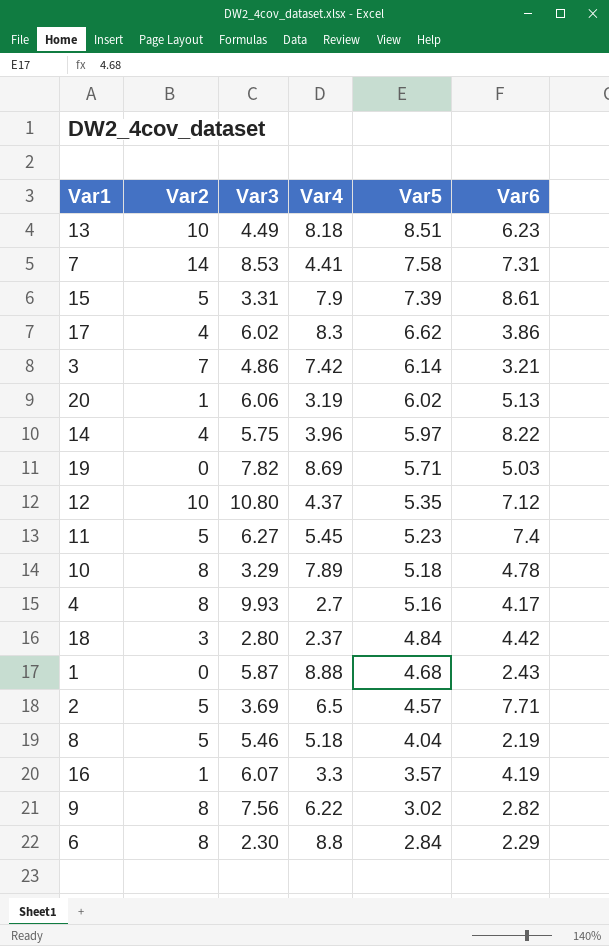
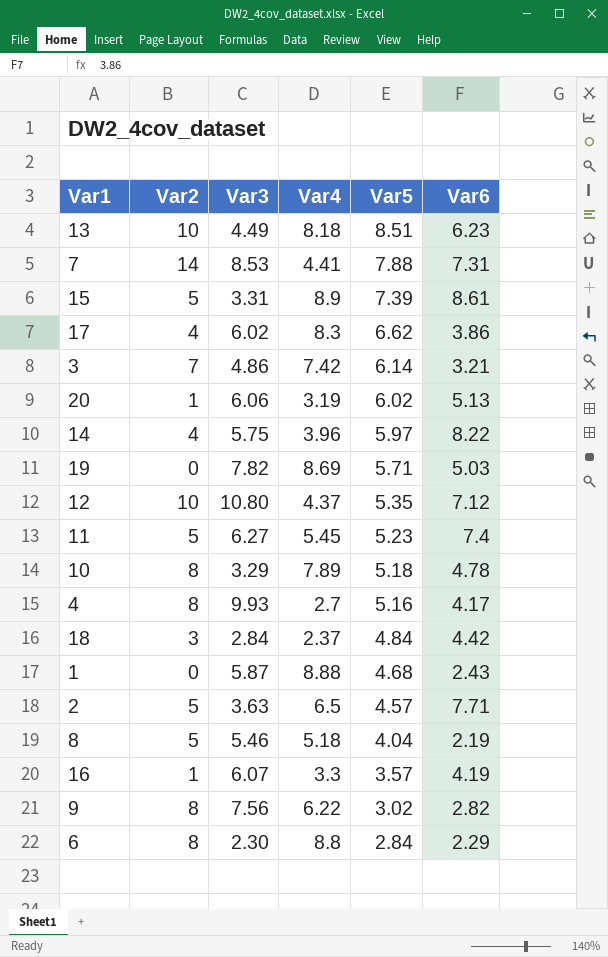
7 | Var5: 7.58 -> 7.88
15 | Var4: 7.9 -> 8.9
18 | Var3: 2.80 -> 2.84
2 | Var3: 3.69 -> 3.63

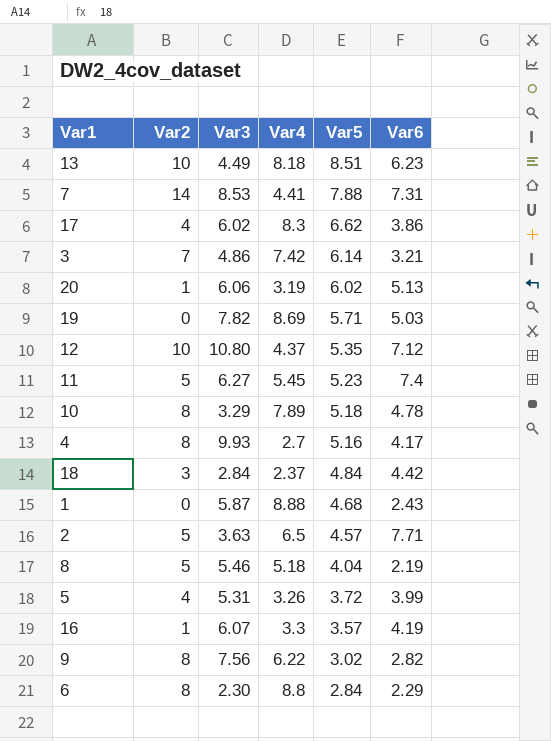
row 15: 5 | 3.31 | 8.9 | 7.39 | 8.61 -> none
row 14: 4 | 5.75 | 3.96 | 5.97 | 8.22 -> none
row 5: none -> 4 | 5.31 | 3.26 | 3.72 | 3.99

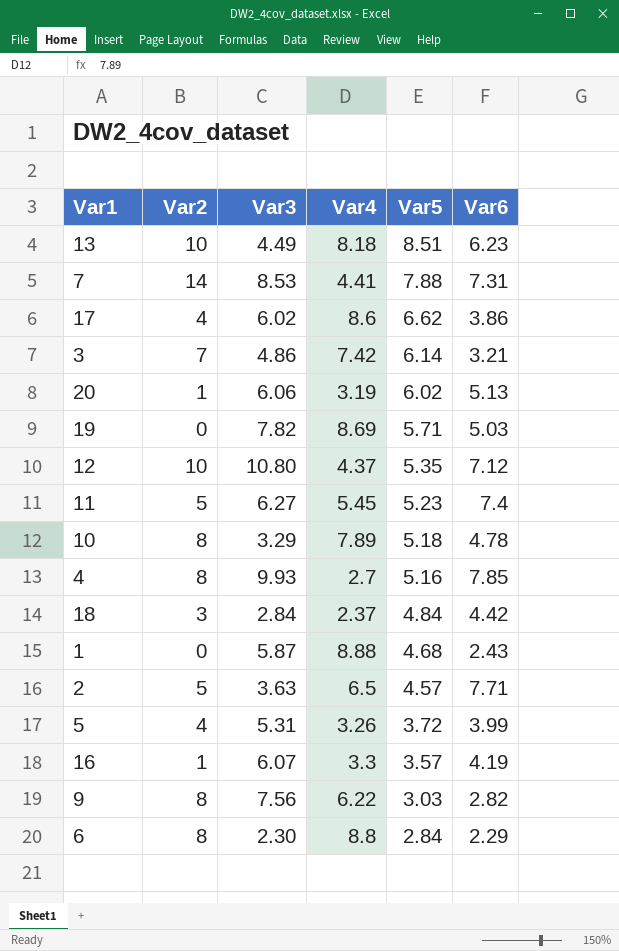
row 8: 5 | 5.46 | 5.18 | 4.04 | 2.19 -> none
17 | Var4: 8.3 -> 8.6
4 | Var6: 4.17 -> 7.85
9 | Var5: 3.02 -> 3.03

